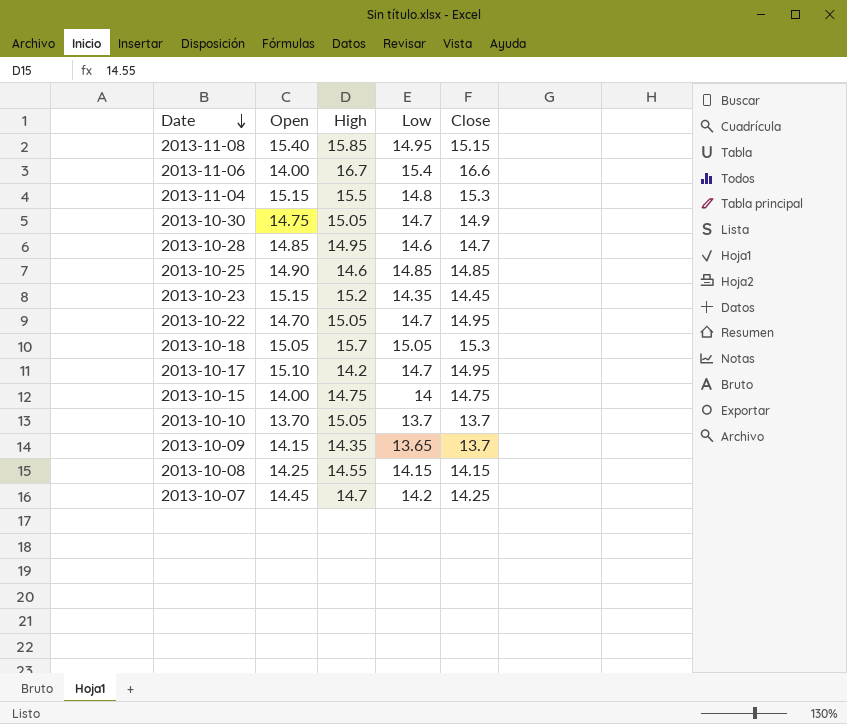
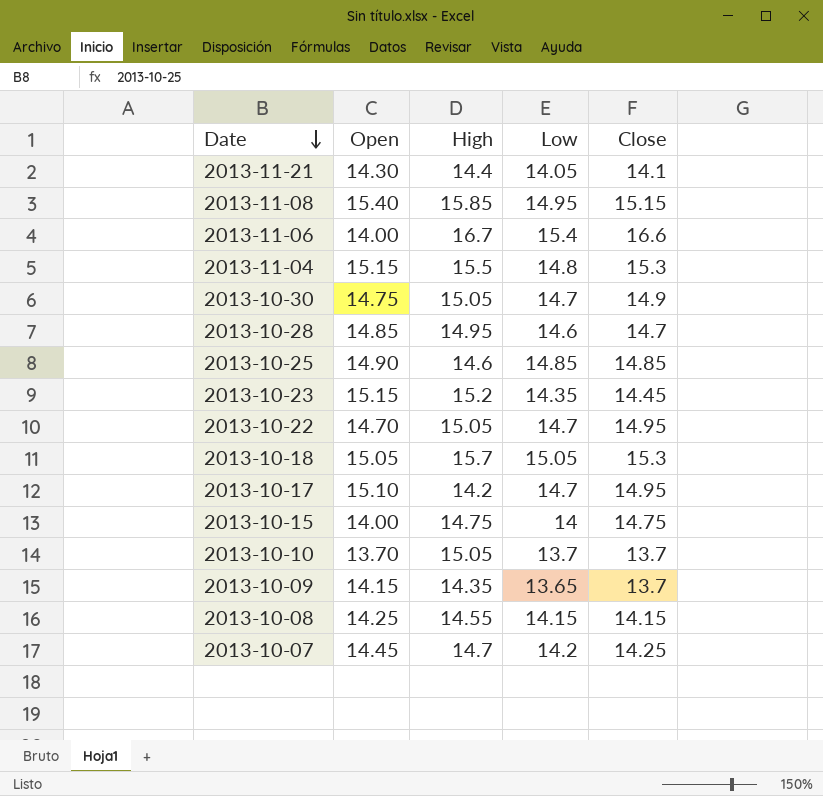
row 2013-11-21: none -> 14.30 | 14.4 | 14.05 | 14.1

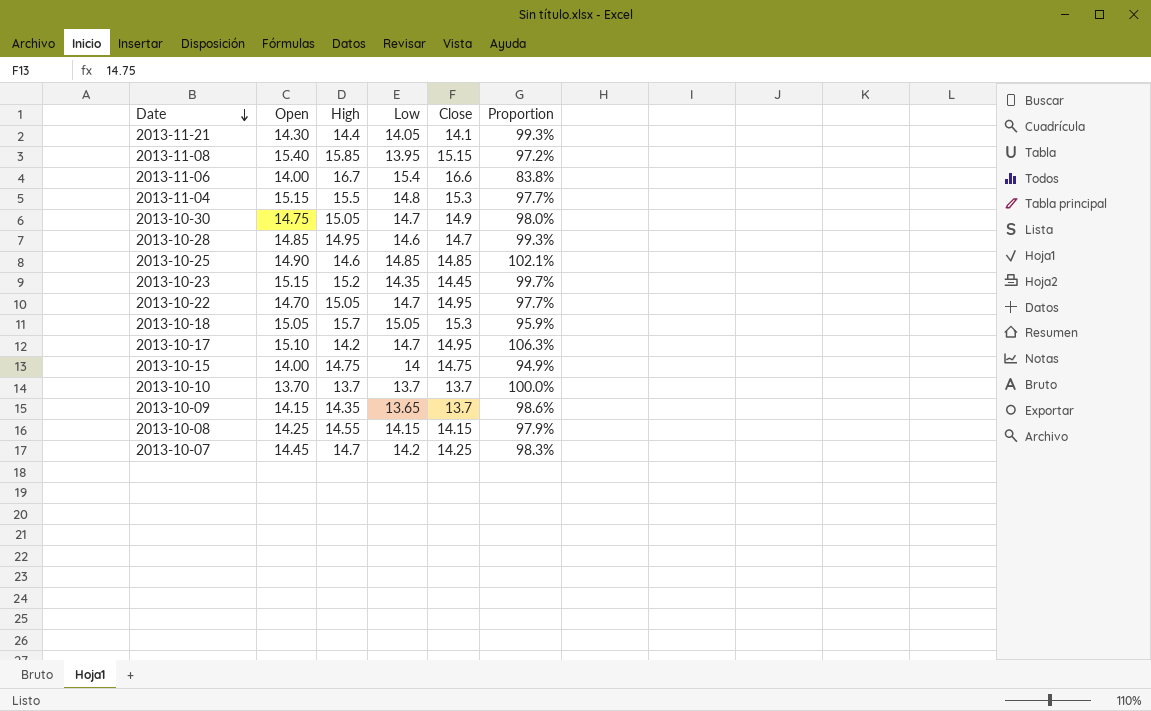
column Proportion | formula: none -> [Open] / [High]
2013-11-08 | Low: 14.95 -> 13.95
2013-10-10 | High: 15.05 -> 13.7

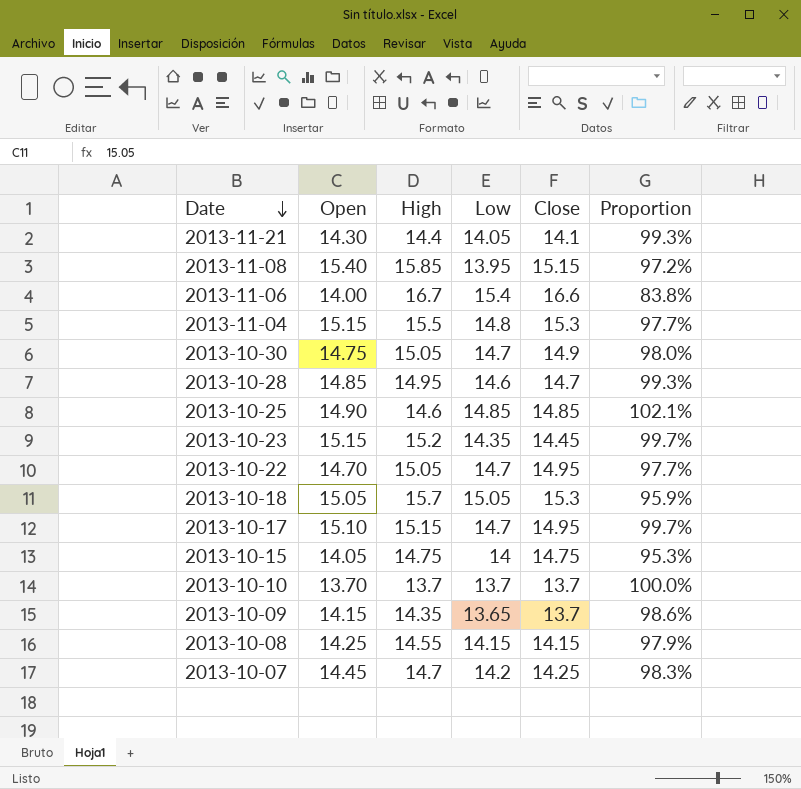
2013-10-17 | High: 14.2 -> 15.15
2013-10-17 | Proportion: 106.3% -> 99.7%
2013-10-15 | Open: 14.00 -> 14.05
2013-10-15 | Proportion: 94.9% -> 95.3%

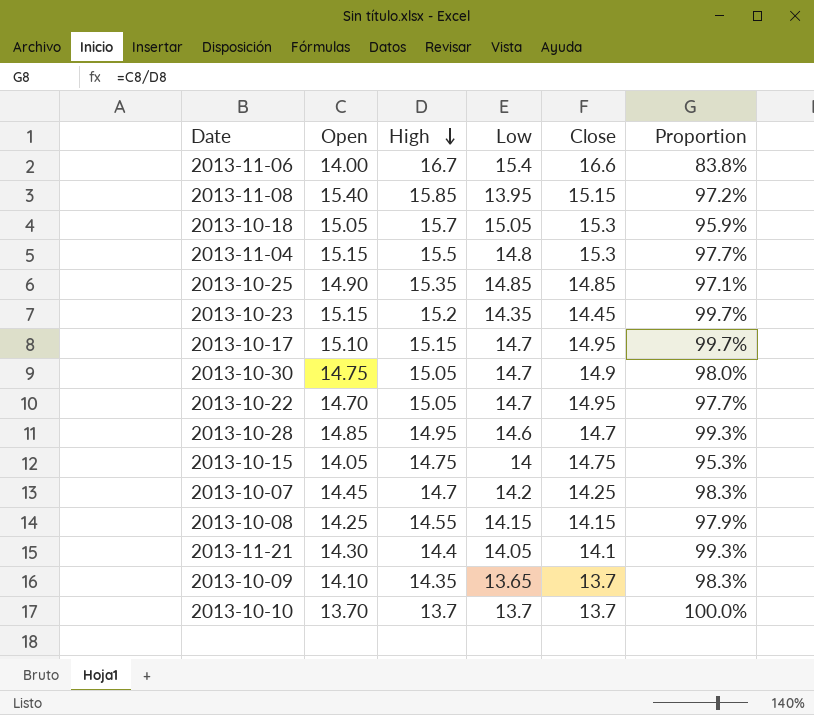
row order: Date descending -> High descending
2013-10-25 | High: 14.6 -> 15.35
2013-10-25 | Proportion: 102.1% -> 97.1%
2013-10-09 | Open: 14.15 -> 14.10
2013-10-09 | Proportion: 98.6% -> 98.3%

